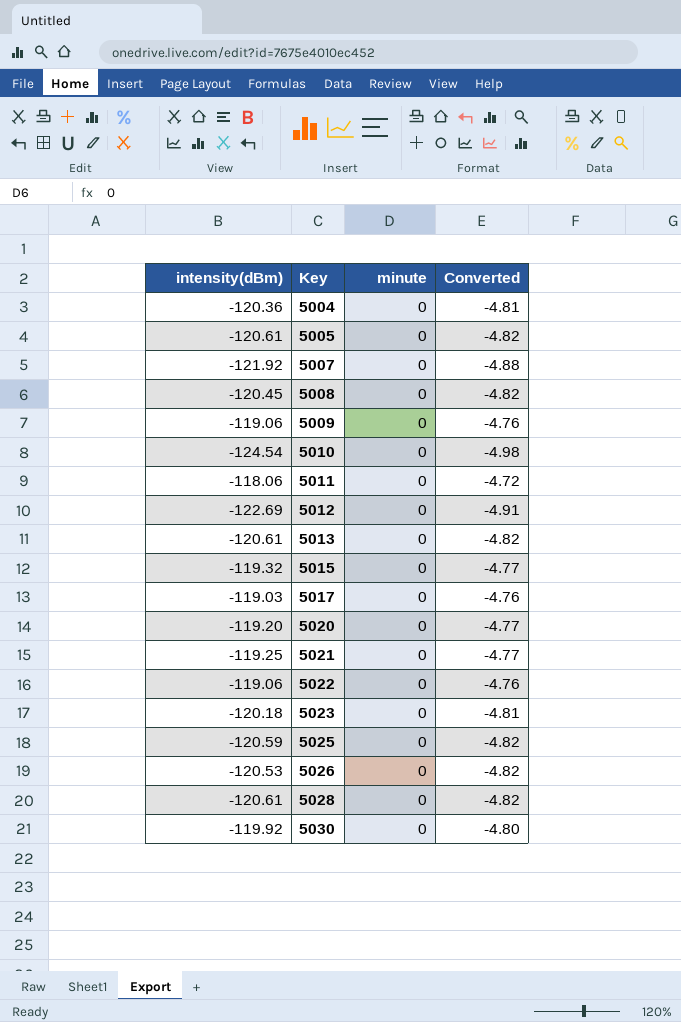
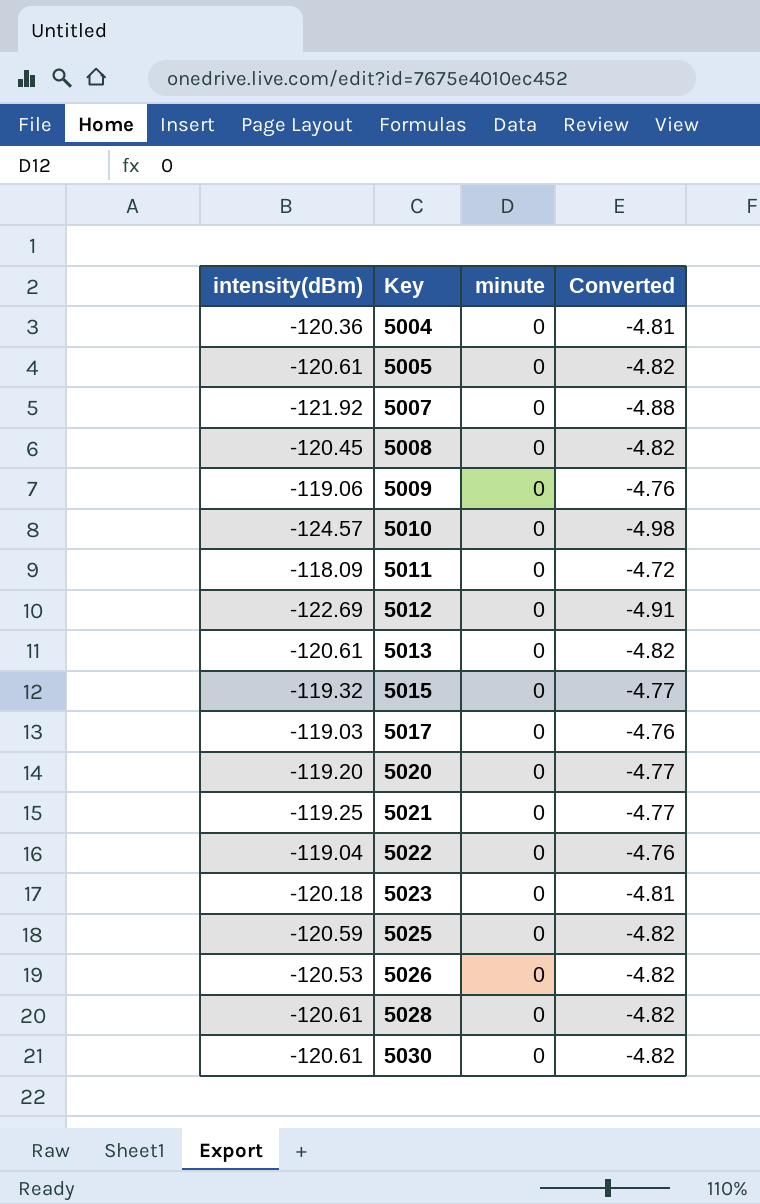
5010 | intensity(dBm): -124.54 -> -124.57
5011 | intensity(dBm): -118.06 -> -118.09
5022 | intensity(dBm): -119.06 -> -119.04
5030 | intensity(dBm): -119.92 -> -120.61
5030 | Converted: -4.80 -> -4.82

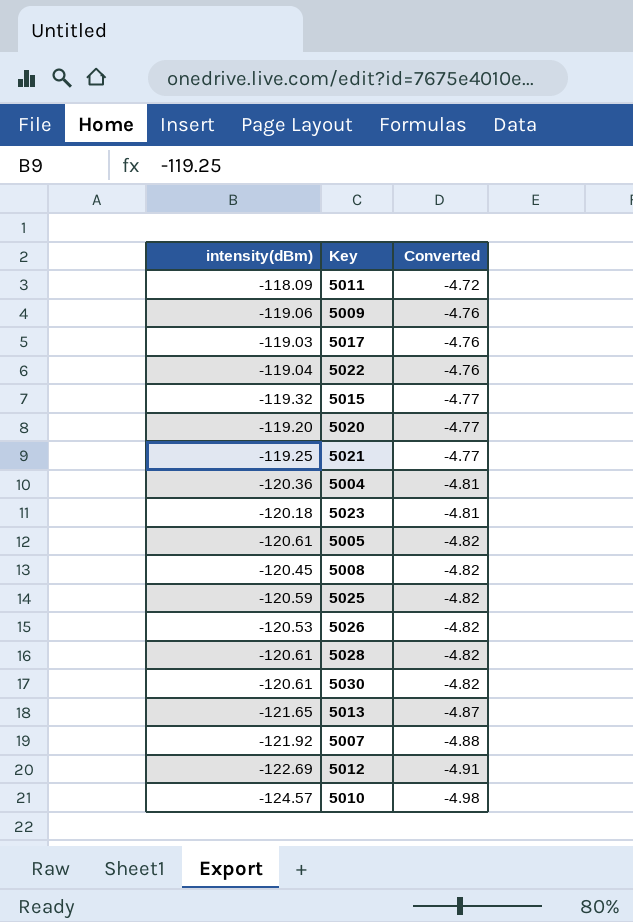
row order: Key ascending -> Converted descending
column minute | position: 3 -> none
5013 | intensity(dBm): -120.61 -> -121.65
5013 | Converted: -4.82 -> -4.87

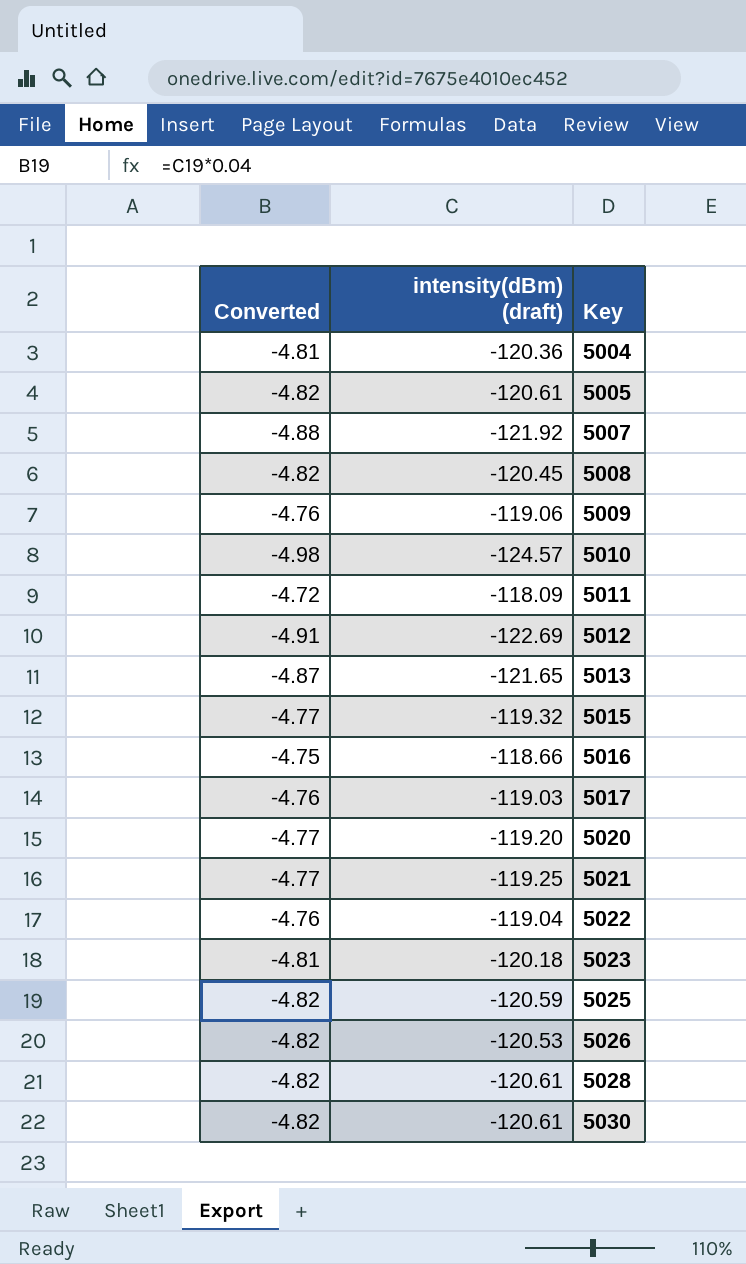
row order: Converted descending -> Key ascending
column Converted | position: 3 -> 1
column name: intensity(dBm) -> intensity(dBm) (draft)
row 5016: none -> -4.75 | -118.66

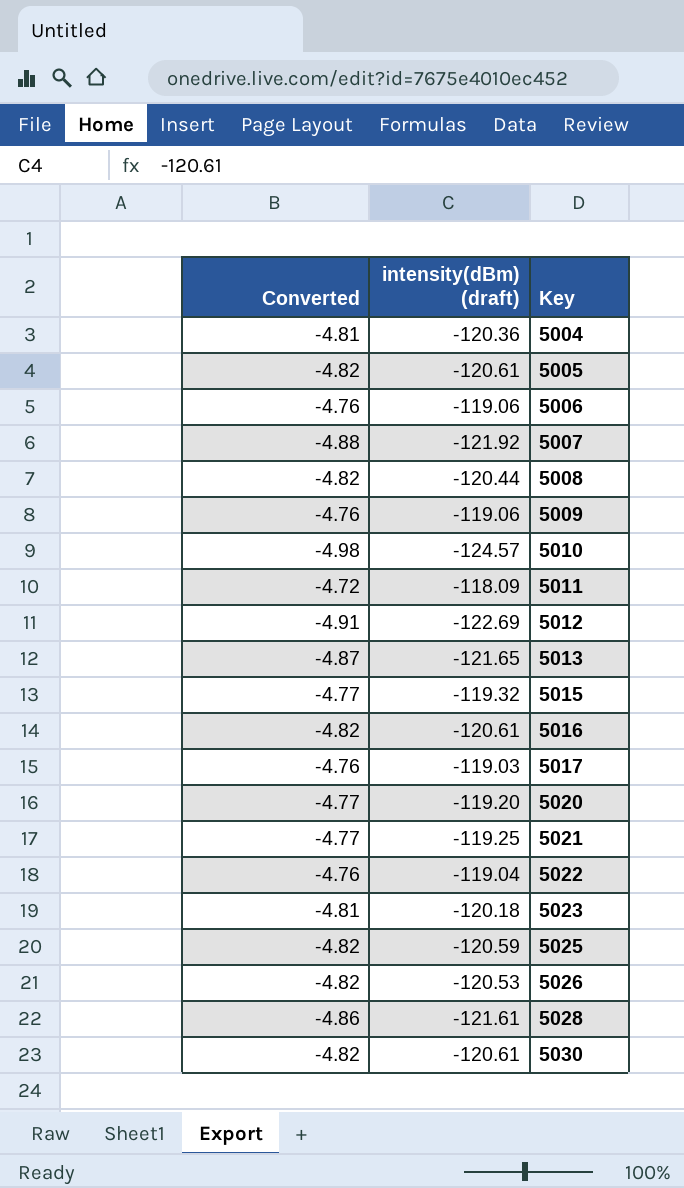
row 5006: none -> -4.76 | -119.06
5008 | intensity(dBm) (draft): -120.45 -> -120.44
5016 | Converted: -4.75 -> -4.82
5016 | intensity(dBm) (draft): -118.66 -> -120.61
5028 | Converted: -4.82 -> -4.86
5028 | intensity(dBm) (draft): -120.61 -> -121.61

